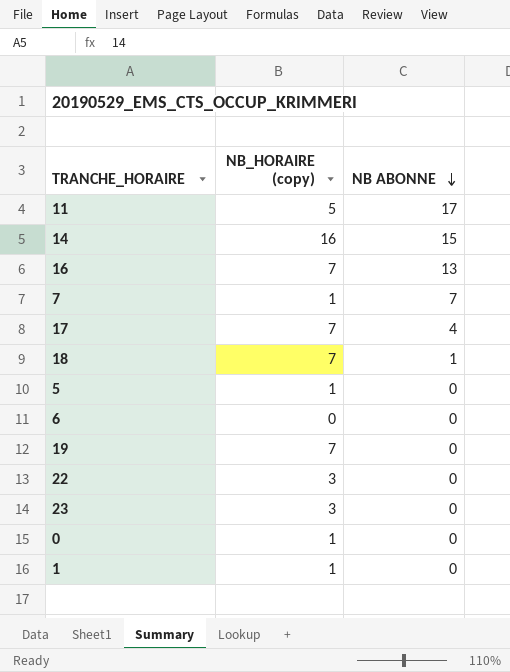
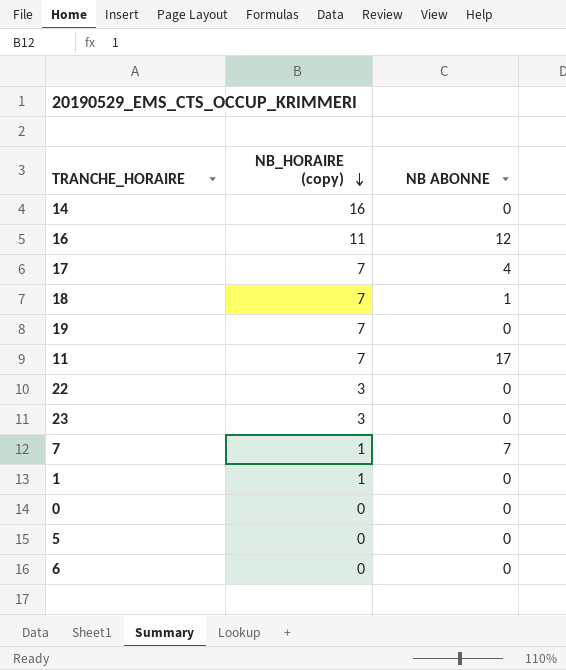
row order: NB ABONNE descending -> NB_HORAIRE (copy) descending
14 | NB ABONNE: 15 -> 0
16 | NB_HORAIRE (copy): 7 -> 11
16 | NB ABONNE: 13 -> 12
11 | NB_HORAIRE (copy): 5 -> 7
0 | NB_HORAIRE (copy): 1 -> 0
5 | NB_HORAIRE (copy): 1 -> 0

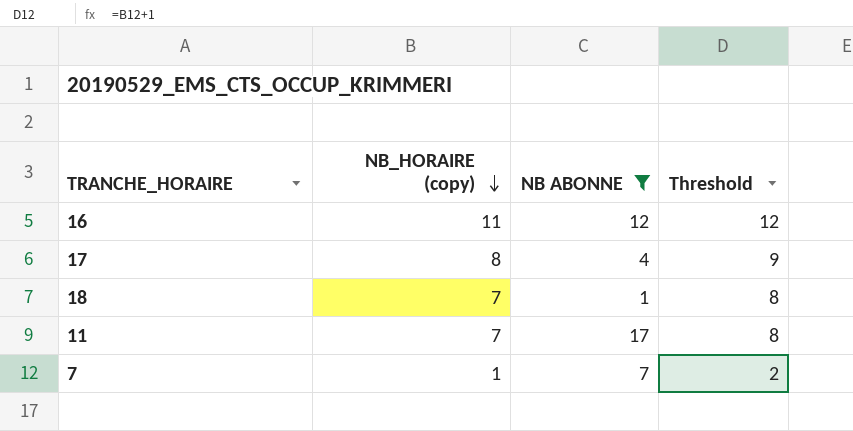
filter: none -> NB ABONNE != 0
column Threshold | formula: none -> [NB_HORAIRE (copy)] + 1
17 | NB_HORAIRE (copy): 7 -> 8

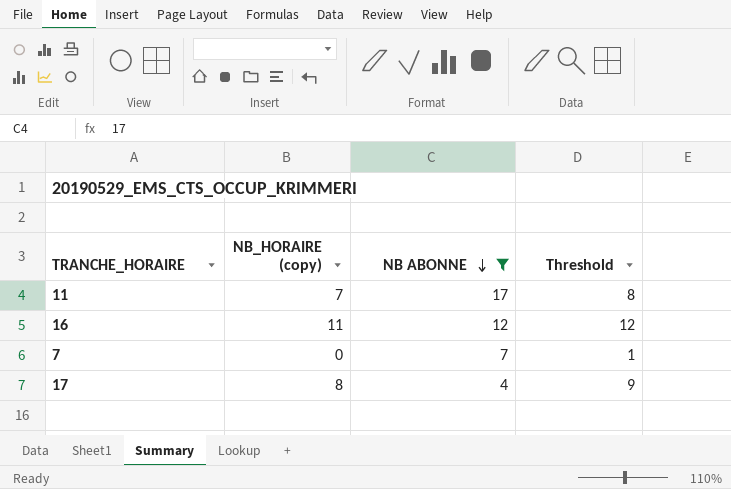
row order: NB_HORAIRE (copy) descending -> NB ABONNE descending
row 18: 7 | 1 | 8 -> none
7 | NB_HORAIRE (copy): 1 -> 0
7 | Threshold: 2 -> 1

